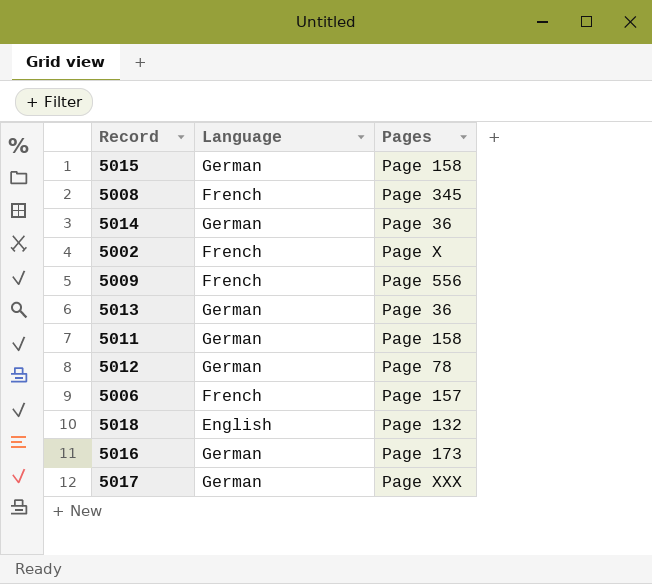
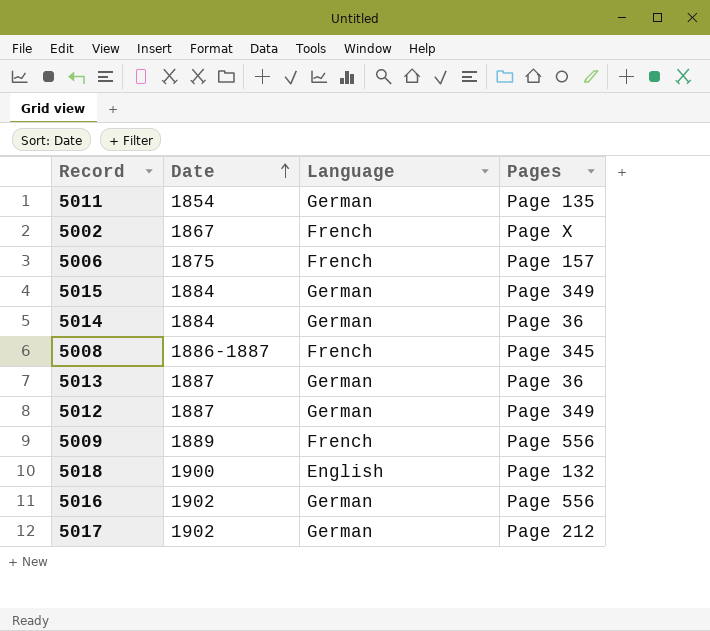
row order: none -> Date ascending
column Date | position: none -> 2
5011 | Pages: Page 158 -> Page 135
5015 | Pages: Page 158 -> Page 349
5012 | Pages: Page 78 -> Page 349
5016 | Pages: Page 173 -> Page 556
5017 | Pages: Page XXX -> Page 212

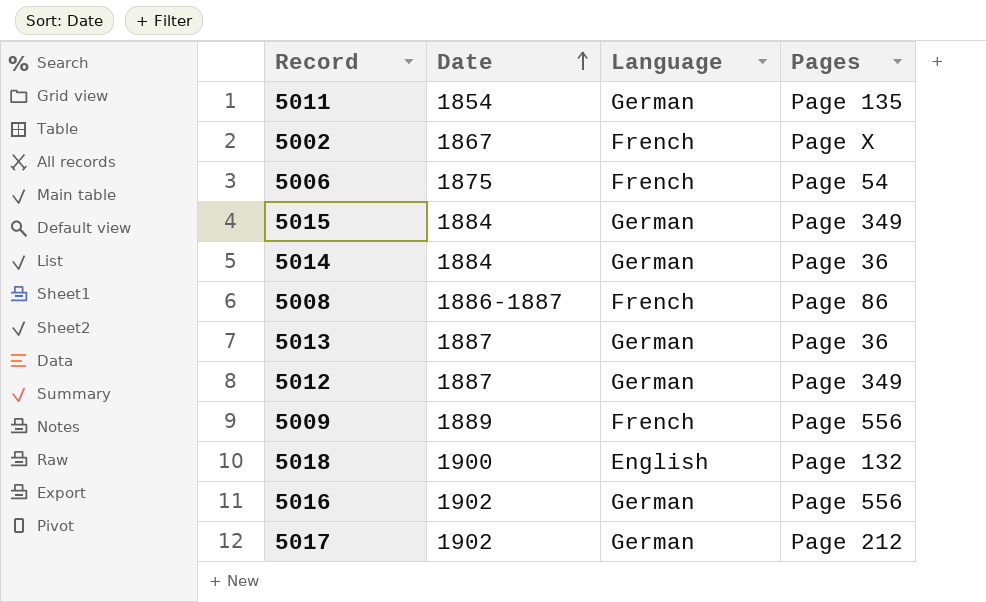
5006 | Pages: Page 157 -> Page 54
5008 | Pages: Page 345 -> Page 86

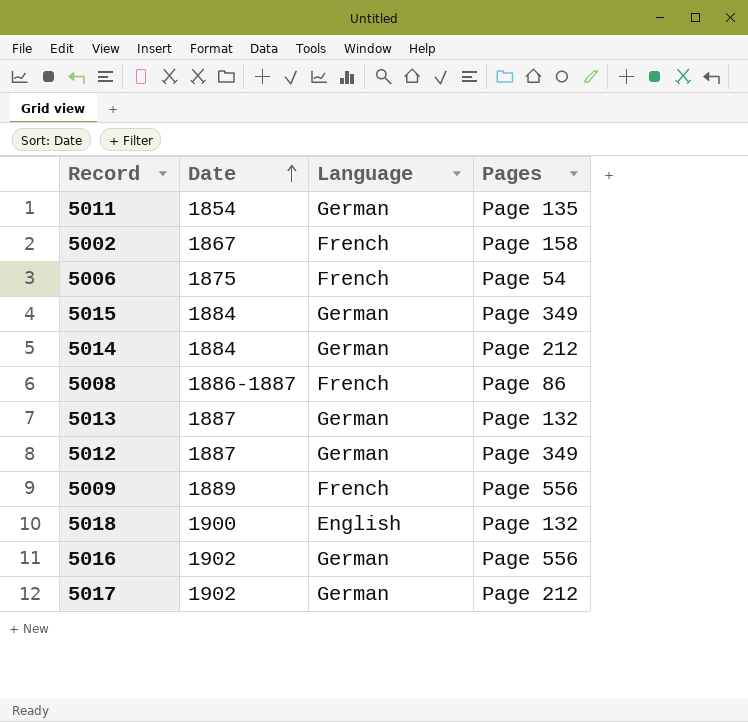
5002 | Pages: Page X -> Page 158
5014 | Pages: Page 36 -> Page 212
5013 | Pages: Page 36 -> Page 132

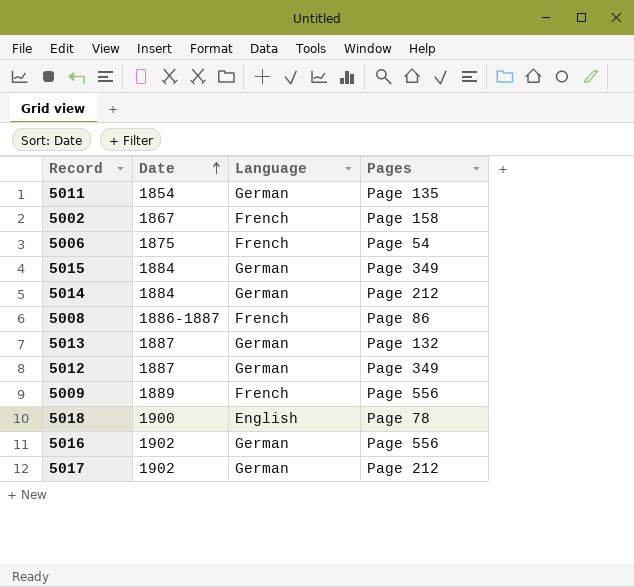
5018 | Pages: Page 132 -> Page 78

